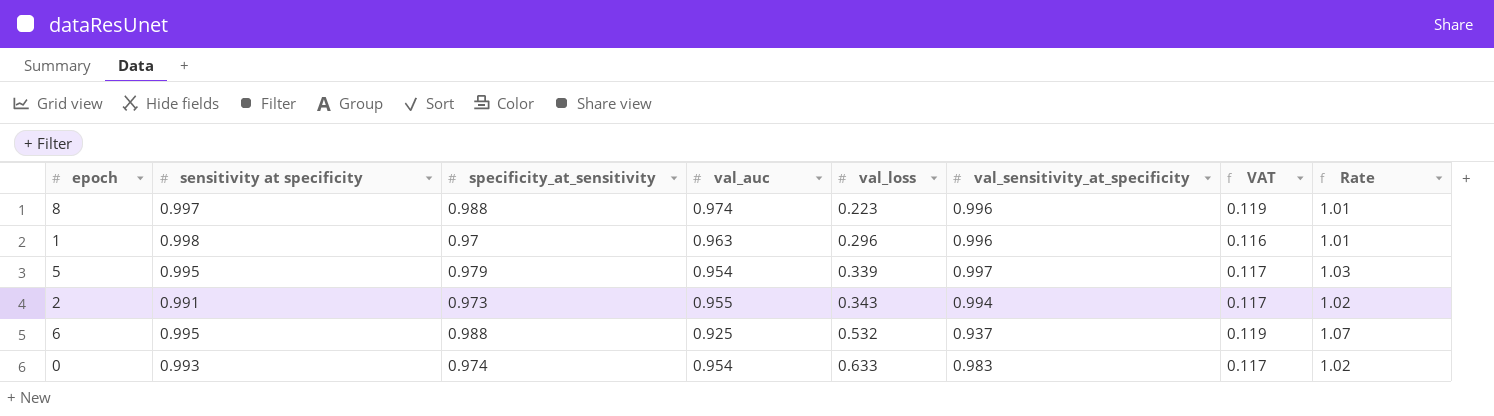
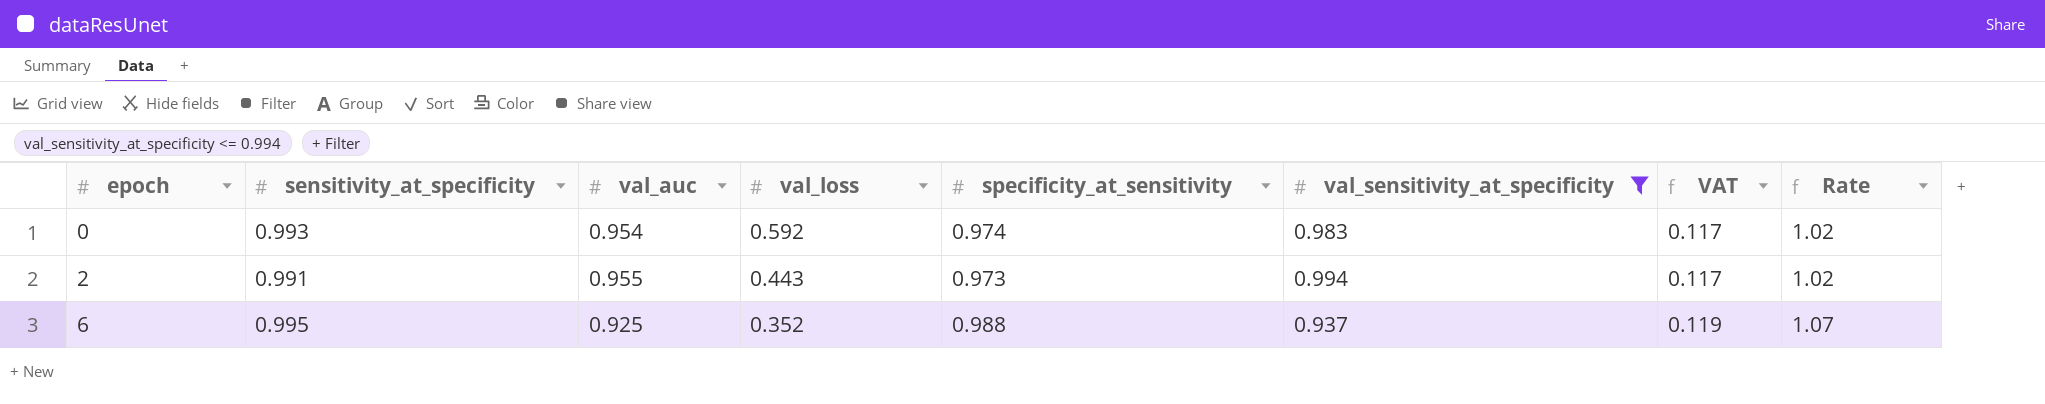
filter: none -> val_sensitivity_at_specificity <= 0.994
row order: val_loss ascending -> epoch ascending
column name: sensitivity at specificity -> sensitivity_at_specificity
column specificity_at_sensitivity | position: 3 -> 5
0 | val_loss: 0.633 -> 0.592
2 | val_loss: 0.343 -> 0.443
6 | val_loss: 0.532 -> 0.352

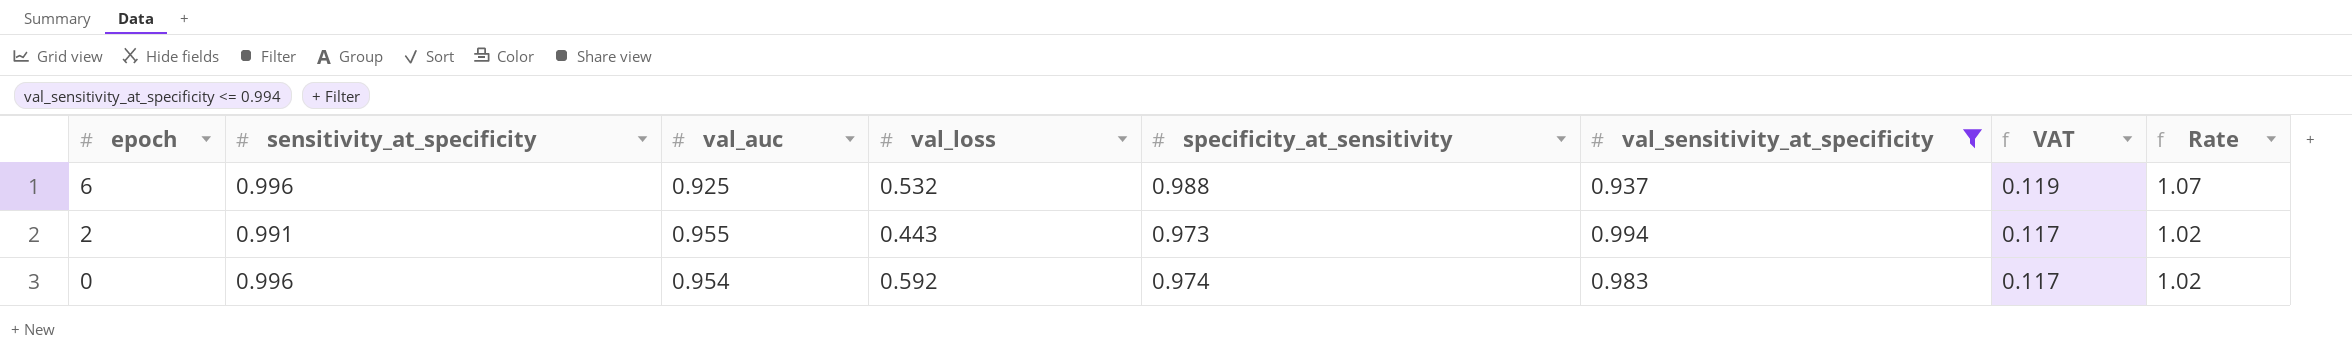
row order: epoch ascending -> epoch descending
6 | sensitivity_at_specificity: 0.995 -> 0.996
6 | val_loss: 0.352 -> 0.532
0 | sensitivity_at_specificity: 0.993 -> 0.996

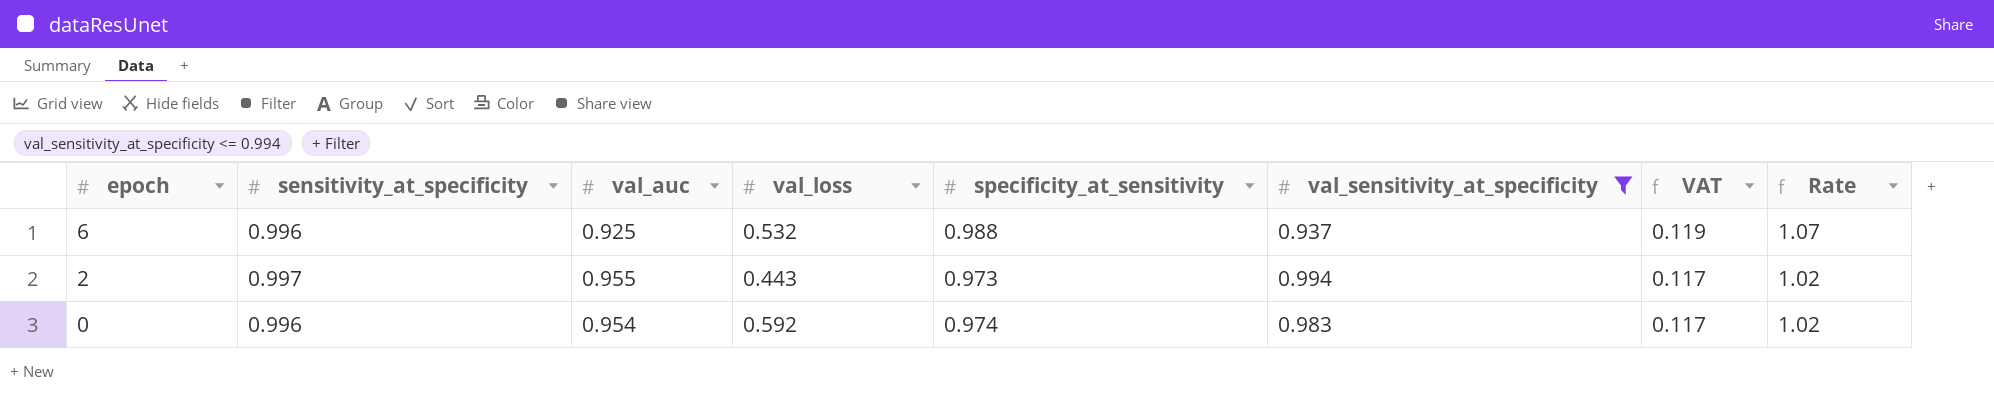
2 | sensitivity_at_specificity: 0.991 -> 0.997

